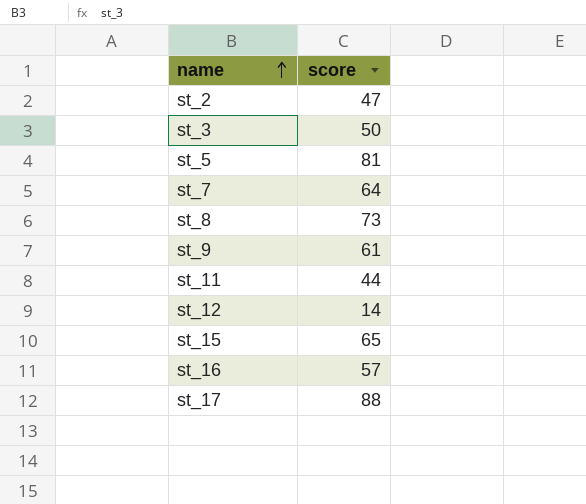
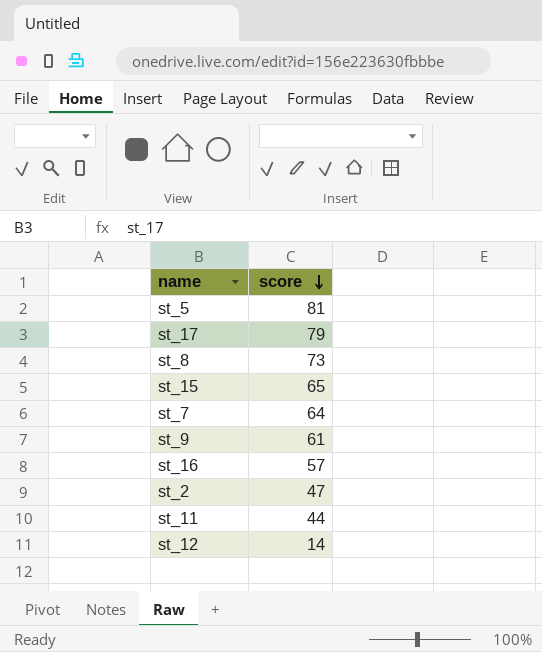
row order: name ascending -> score descending
row st_3: 50 -> none
st_17 | score: 88 -> 79

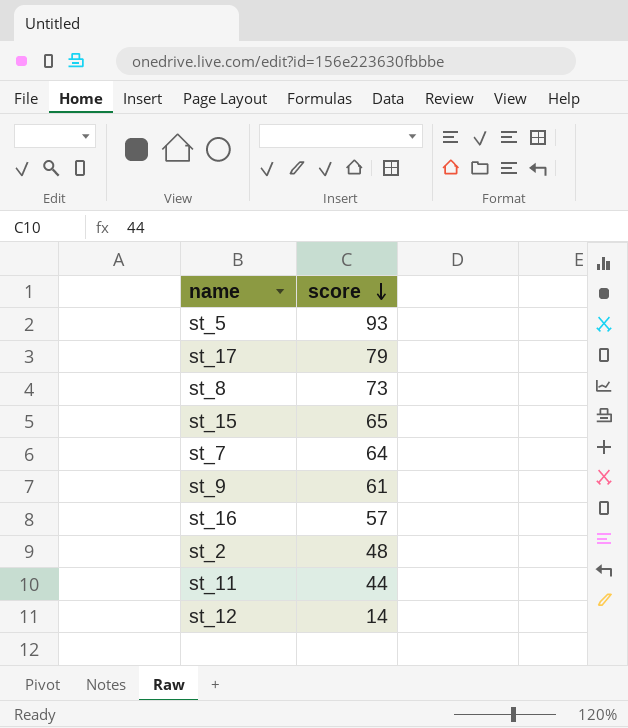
st_5 | score: 81 -> 93
st_2 | score: 47 -> 48

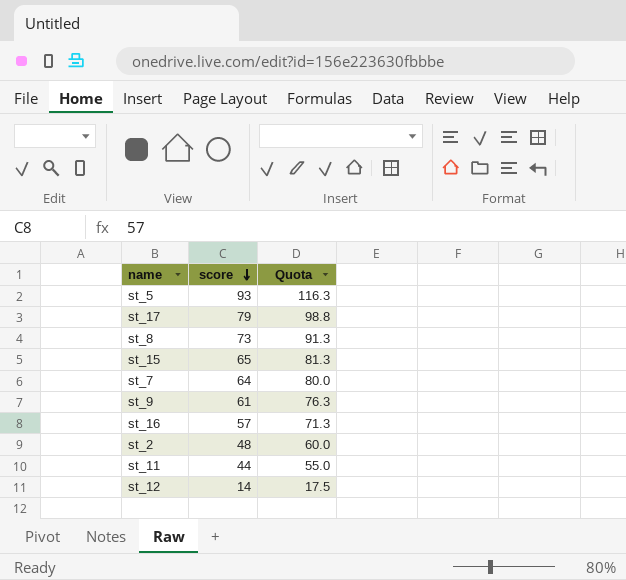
column Quota | formula: none -> [score] * 1.25

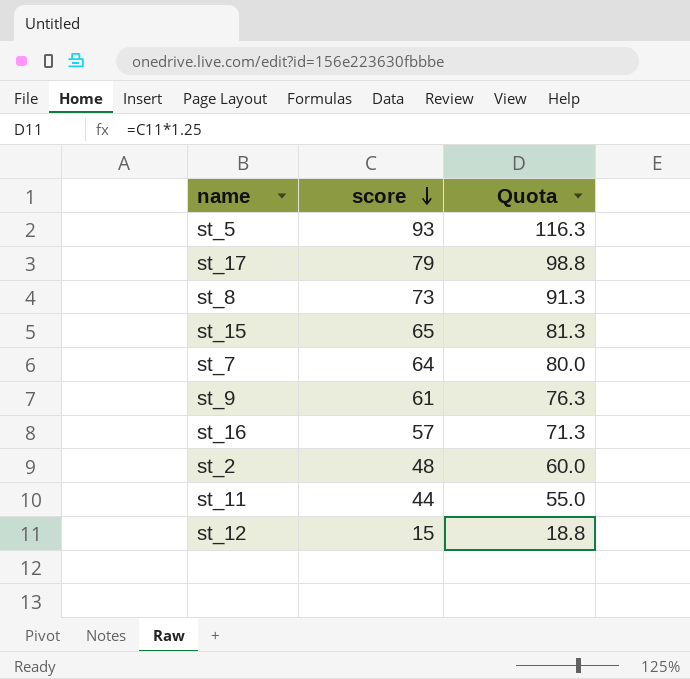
st_12 | score: 14 -> 15
st_12 | Quota: 17.5 -> 18.8

